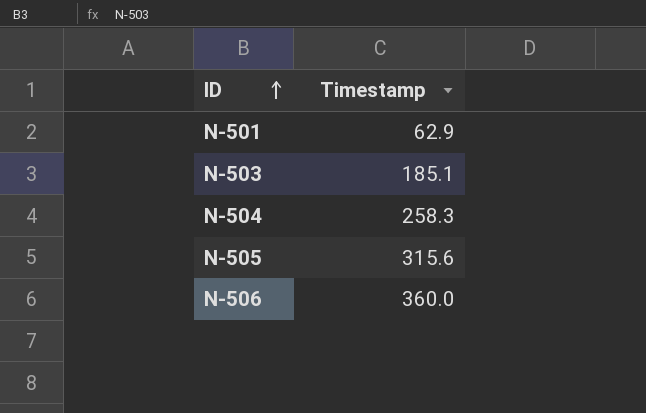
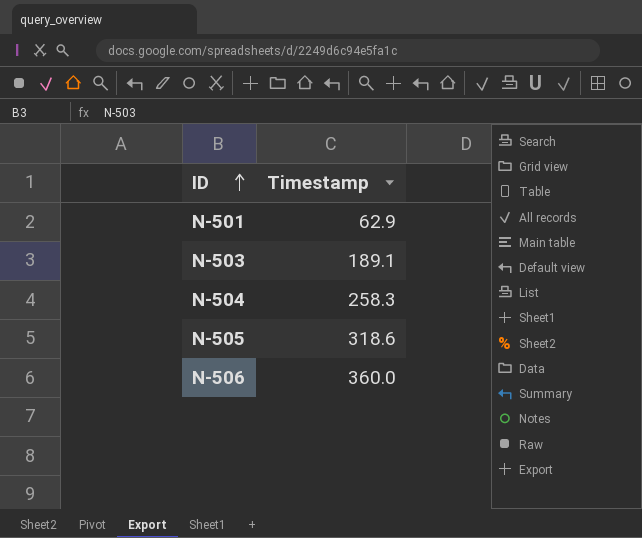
N-503 | Timestamp: 185.1 -> 189.1
N-505 | Timestamp: 315.6 -> 318.6

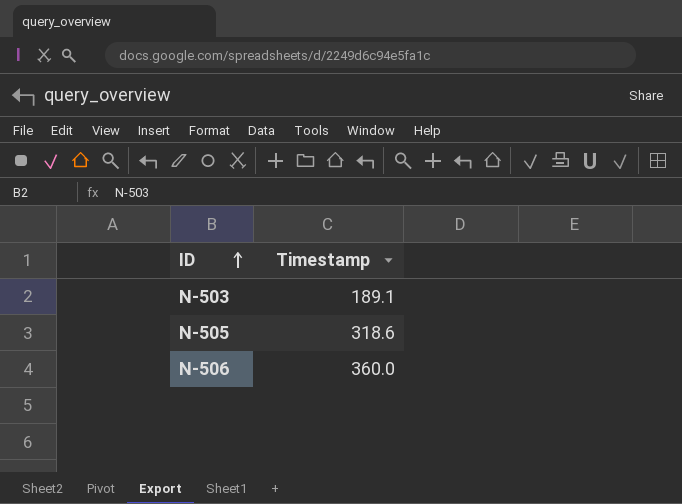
row N-501: 62.9 -> none
row N-504: 258.3 -> none

